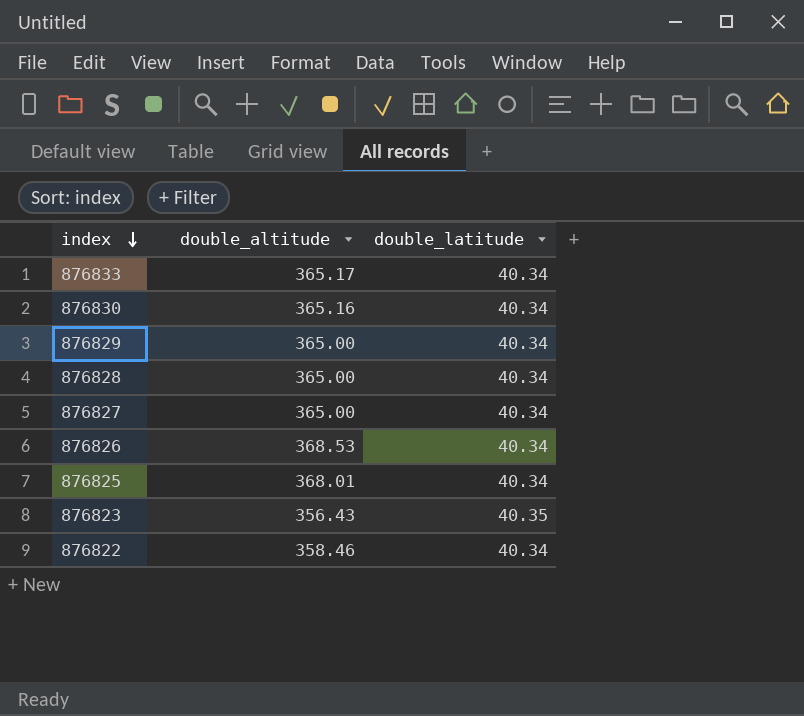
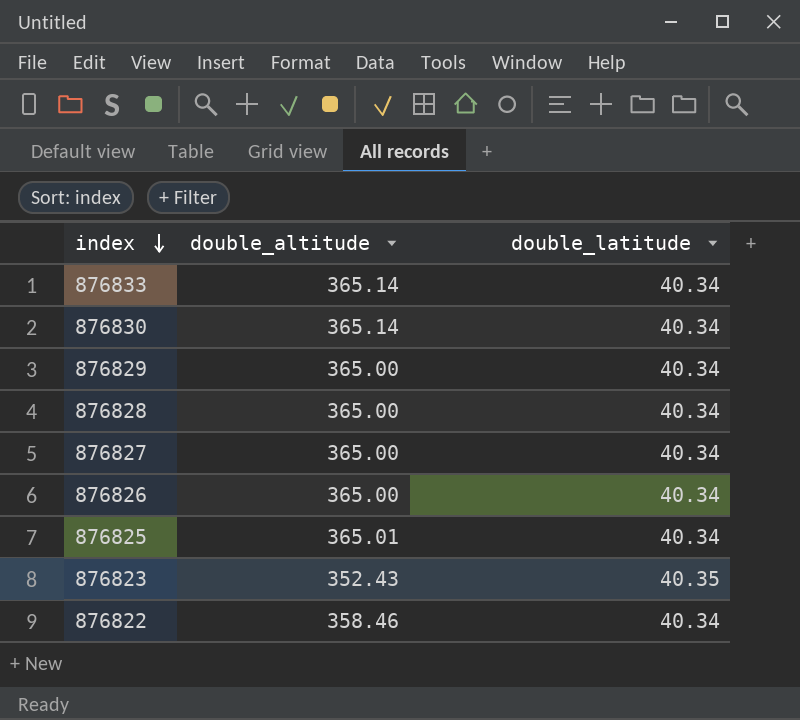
876833 | double_altitude: 365.17 -> 365.14
876830 | double_altitude: 365.16 -> 365.14
876826 | double_altitude: 368.53 -> 365.00
876825 | double_altitude: 368.01 -> 365.01
876823 | double_altitude: 356.43 -> 352.43

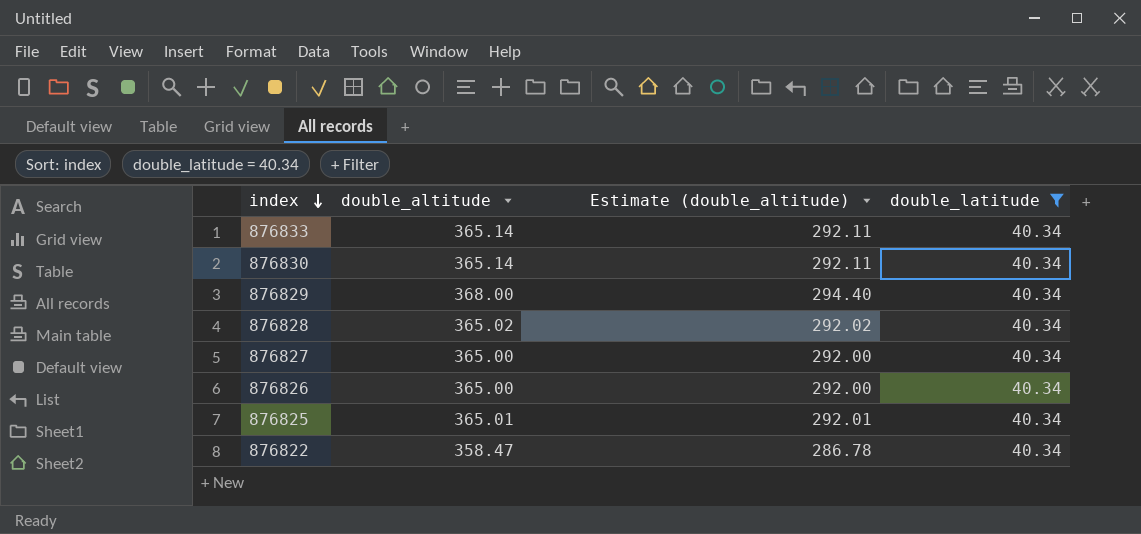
filter: none -> double_latitude = 40.34
column Estimate (double_altitude) | formula: none -> [double_altitude] * 0.8
876829 | double_altitude: 365.00 -> 368.00
876828 | double_altitude: 365.00 -> 365.02
876822 | double_altitude: 358.46 -> 358.47

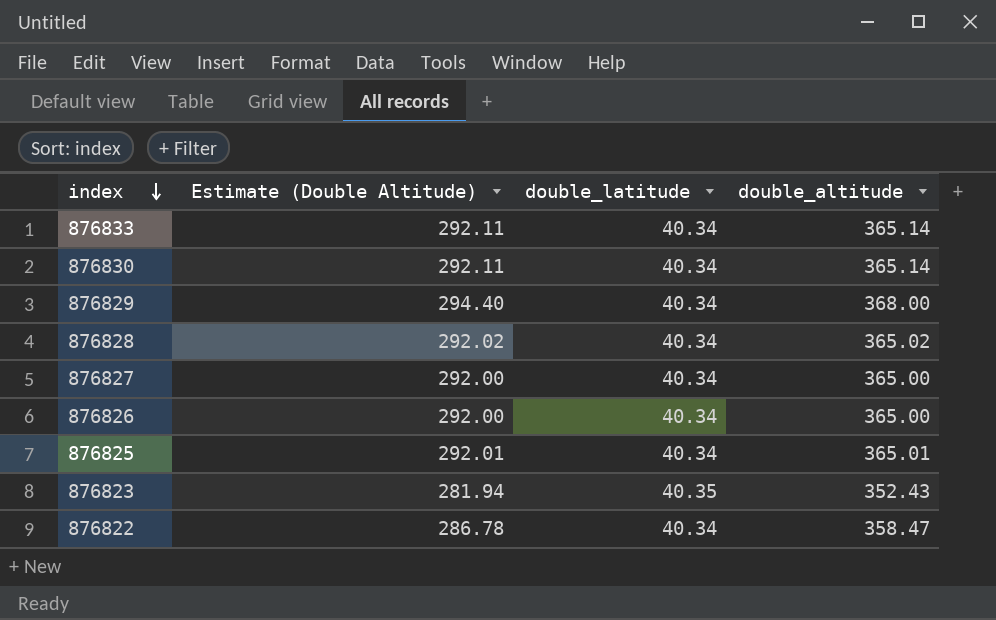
filter: double_latitude = 40.34 -> none
column name: Estimate (double_altitude) -> Estimate (Double Altitude)
column double_altitude | position: 2 -> 4

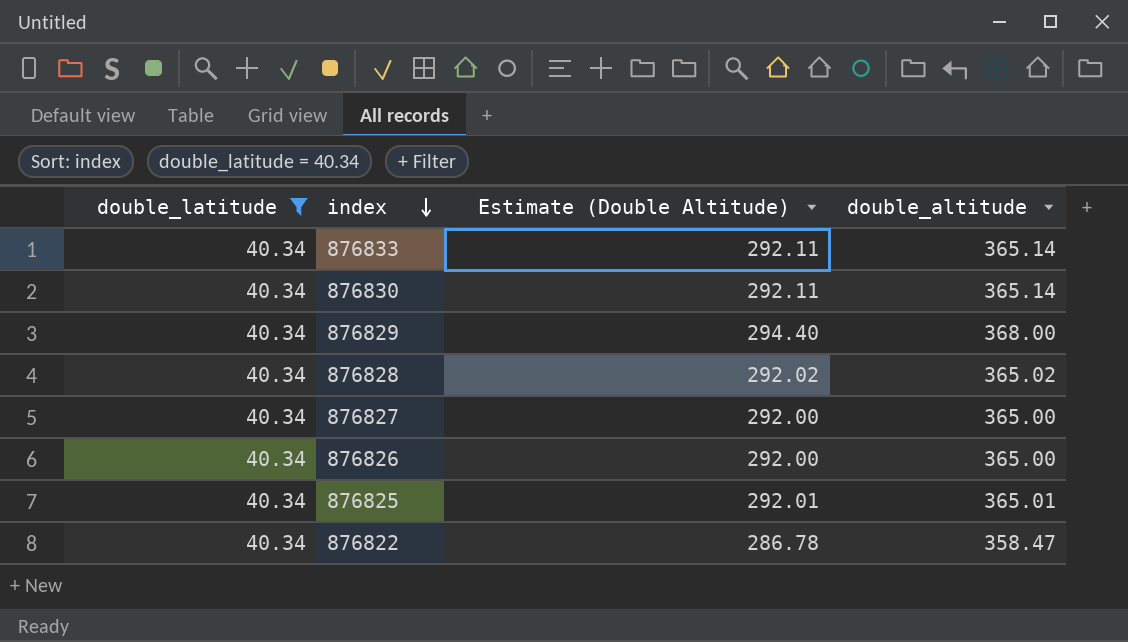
filter: none -> double_latitude = 40.34
column double_latitude | position: 3 -> 1

